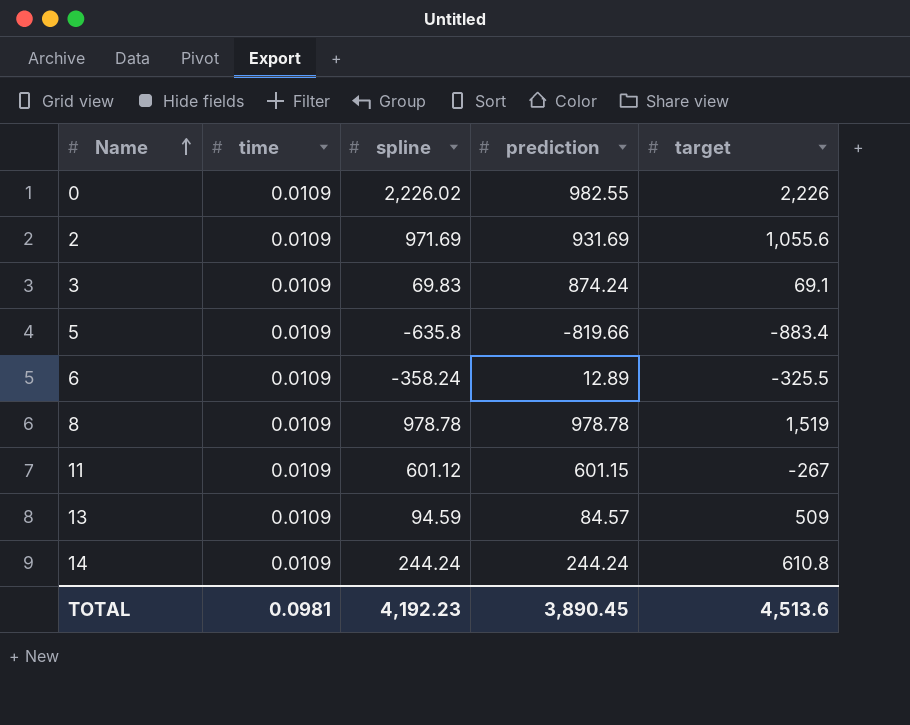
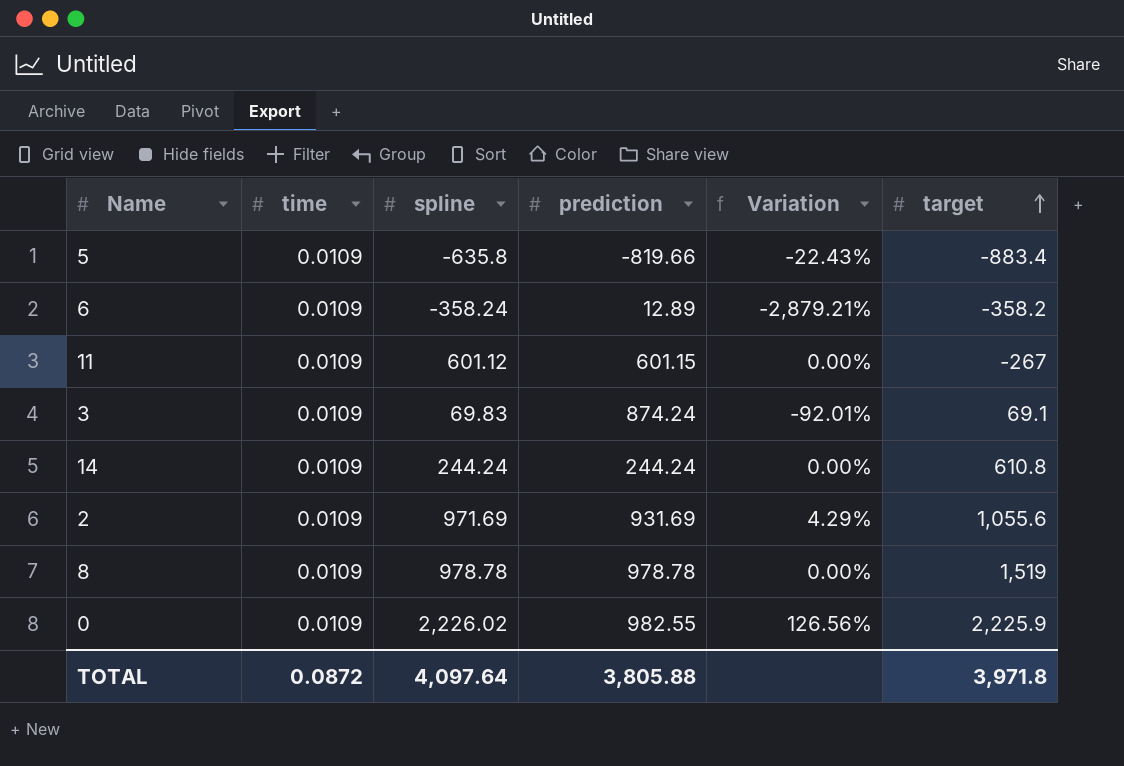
row order: Name ascending -> target ascending
column Variation | formula: none -> ([spline] - [prediction]) / [prediction]
row 13: 0.0109 | 94.59 | 84.57 | 509 -> none
6 | target: -325.5 -> -358.2
0 | target: 2,226 -> 2,225.9
TOTAL | time: 0.0981 -> 0.0872
TOTAL | spline: 4,192.23 -> 4,097.64
TOTAL | prediction: 3,890.45 -> 3,805.88
TOTAL | target: 4,513.6 -> 3,971.8

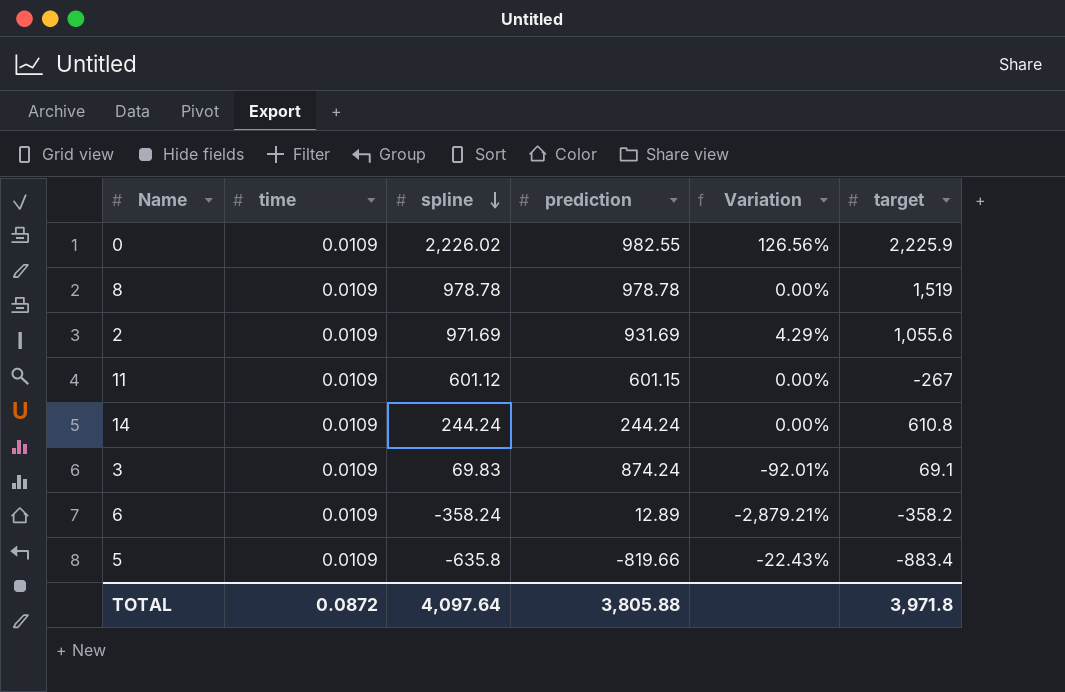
row order: target ascending -> spline descending

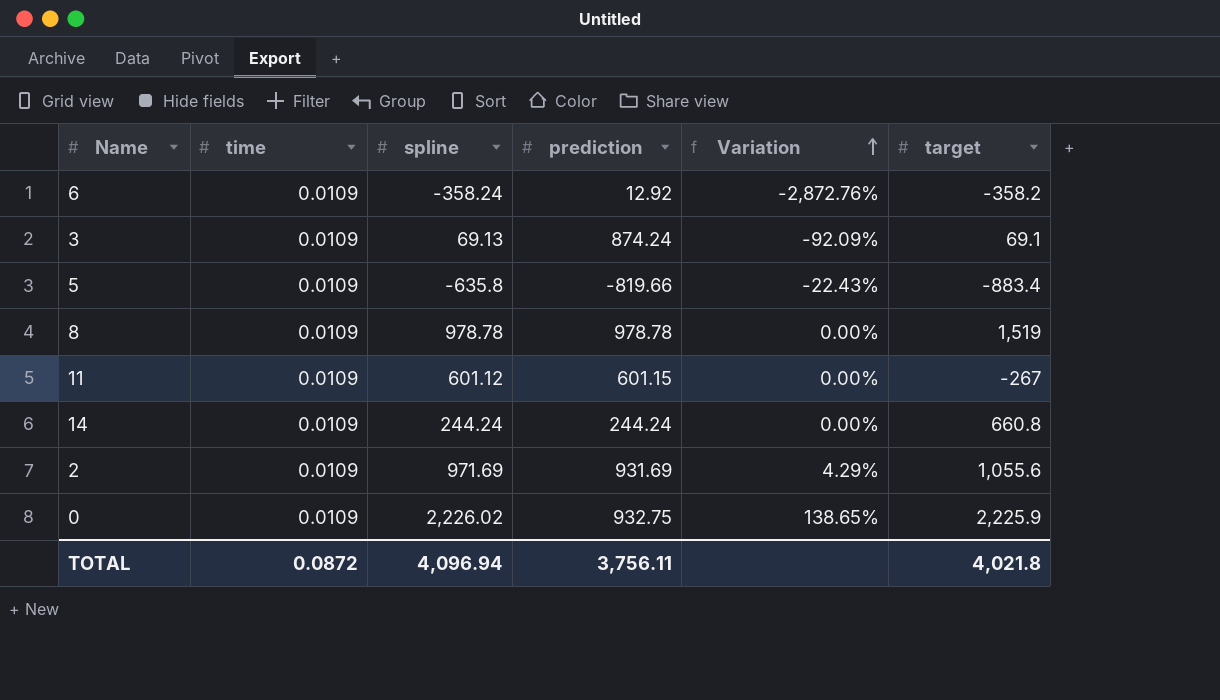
row order: spline descending -> Variation ascending
6 | prediction: 12.89 -> 12.92
6 | Variation: -2,879.21% -> -2,872.76%
3 | spline: 69.83 -> 69.13
3 | Variation: -92.01% -> -92.09%
14 | target: 610.8 -> 660.8
0 | prediction: 982.55 -> 932.75
0 | Variation: 126.56% -> 138.65%
TOTAL | spline: 4,097.64 -> 4,096.94
TOTAL | prediction: 3,805.88 -> 3,756.11
TOTAL | target: 3,971.8 -> 4,021.8

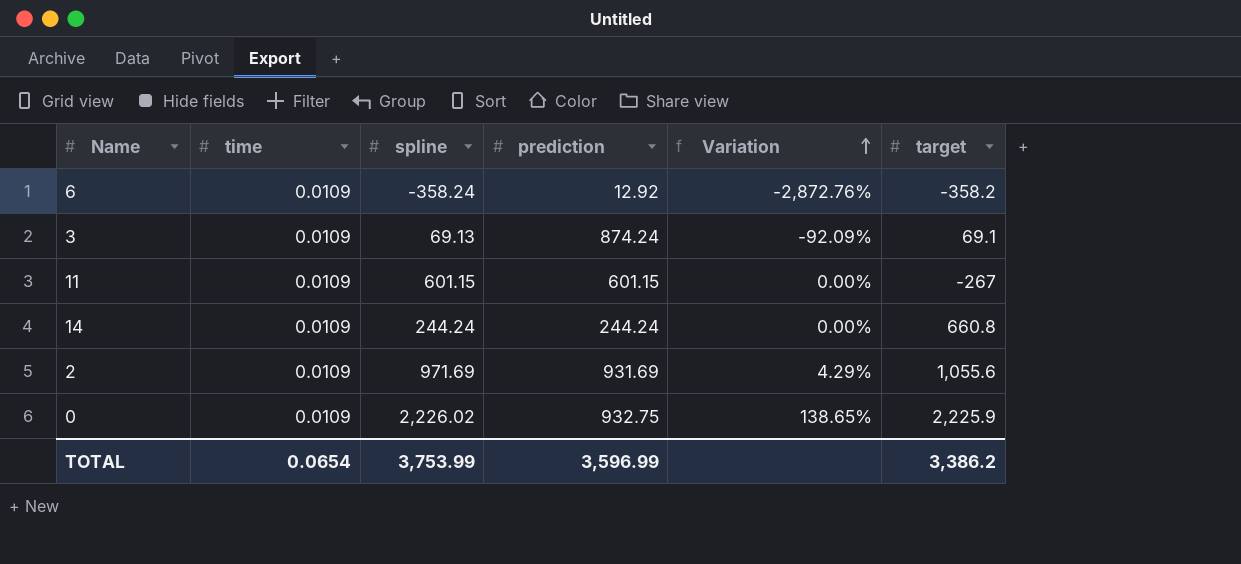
row 5: 0.0109 | -635.8 | -819.66 | -22.43% | -883.4 -> none
row 8: 0.0109 | 978.78 | 978.78 | 0.00% | 1,519 -> none
11 | spline: 601.12 -> 601.15
TOTAL | time: 0.0872 -> 0.0654
TOTAL | spline: 4,096.94 -> 3,753.99
TOTAL | prediction: 3,756.11 -> 3,596.99
TOTAL | target: 4,021.8 -> 3,386.2

